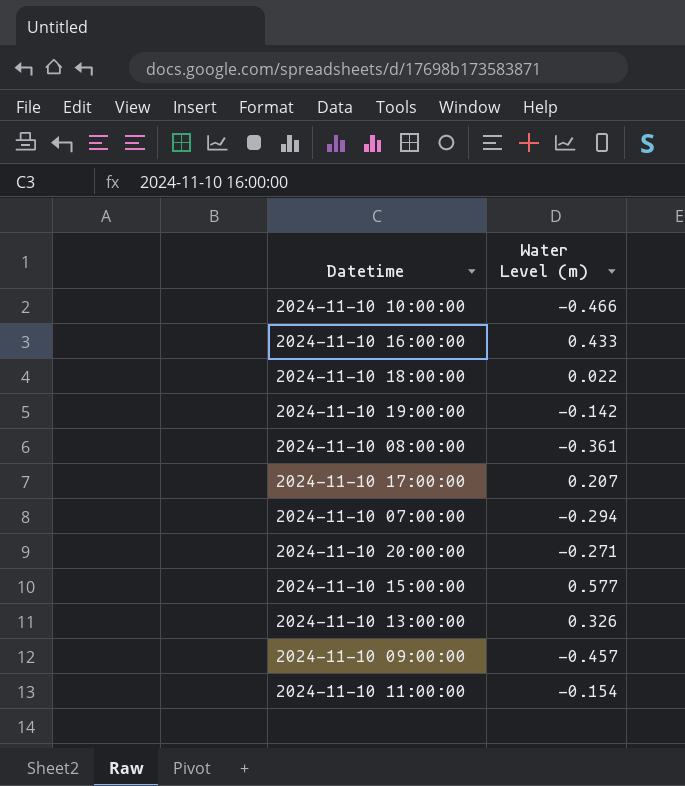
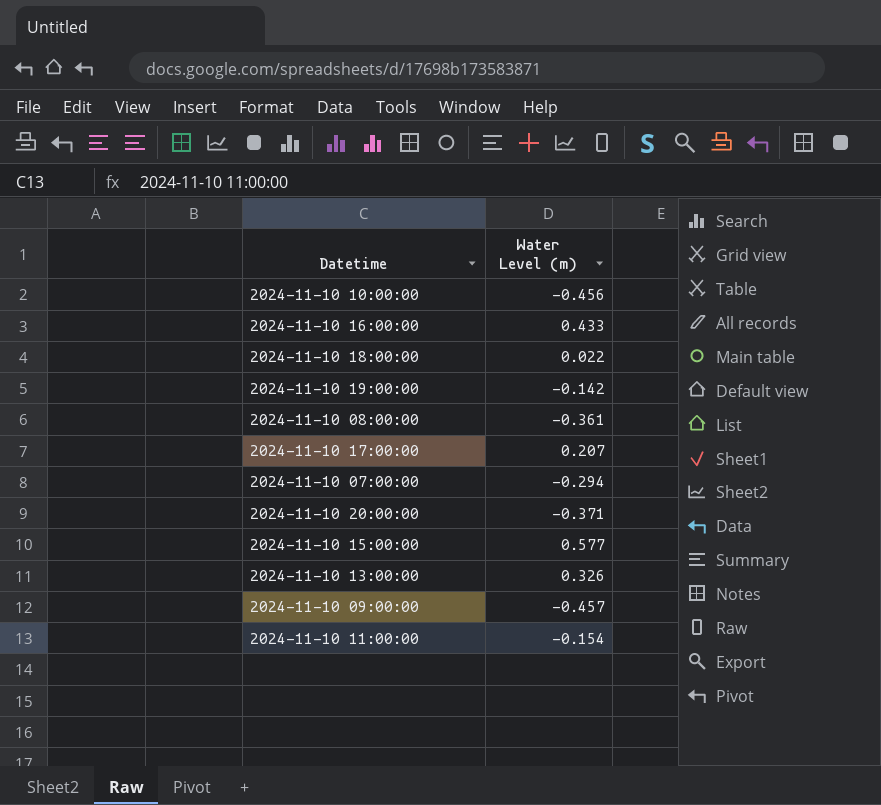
2024-11-10 10:00:00 | Water Level (m): -0.466 -> -0.456
2024-11-10 20:00:00 | Water Level (m): -0.271 -> -0.371

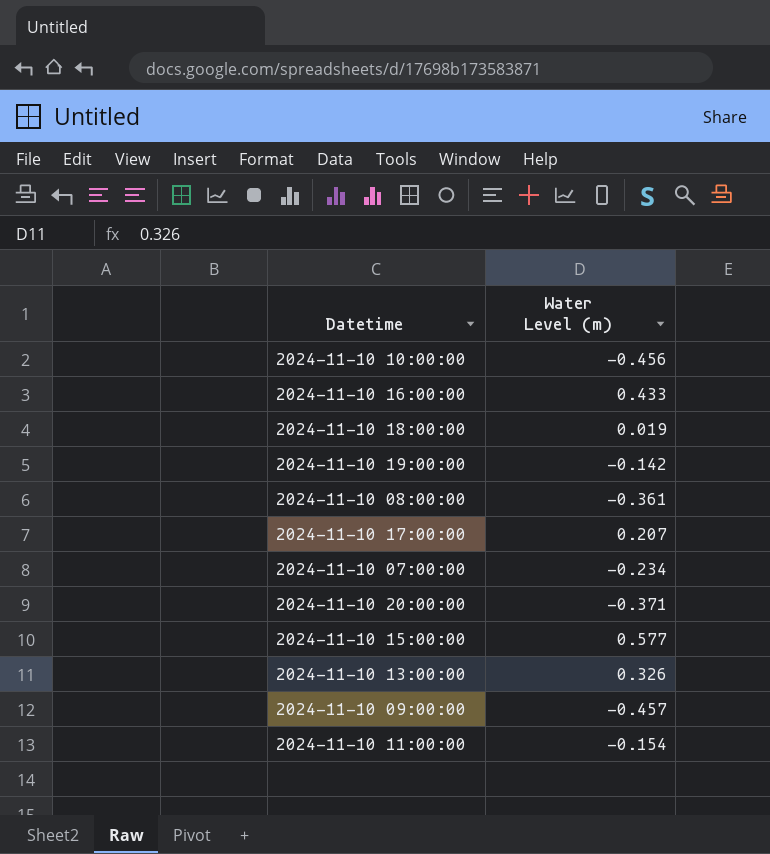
2024-11-10 18:00:00 | Water Level (m): 0.022 -> 0.019
2024-11-10 07:00:00 | Water Level (m): -0.294 -> -0.234

